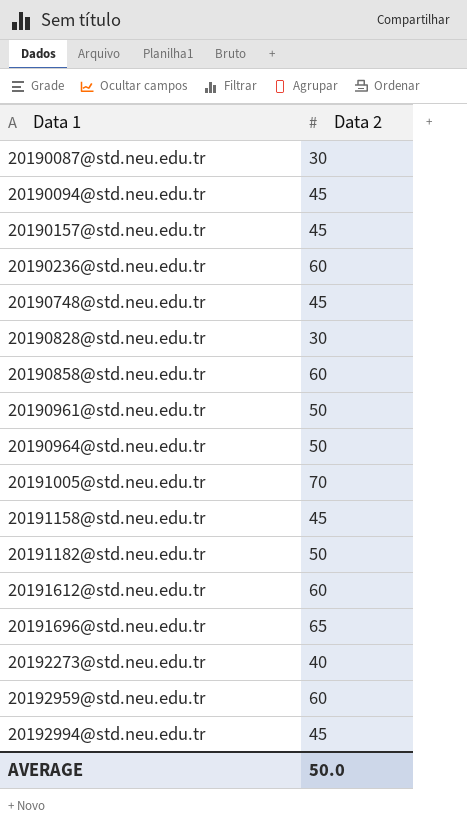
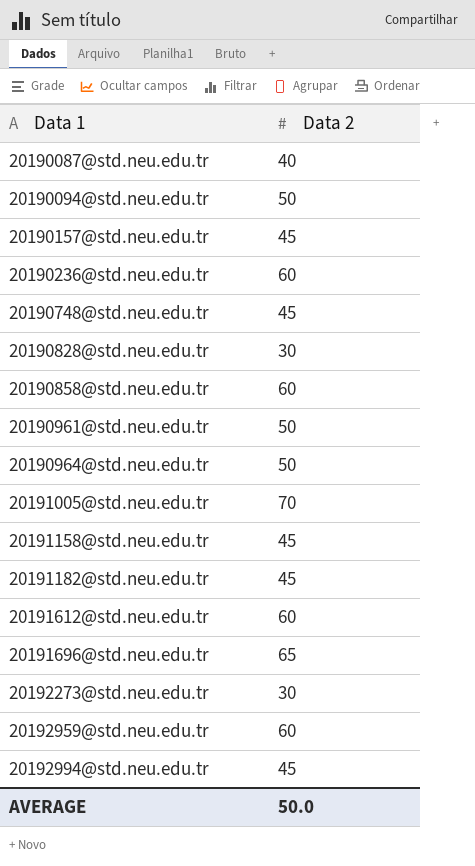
20190087@std.neu.edu.tr | Data 2: 30 -> 40
20190094@std.neu.edu.tr | Data 2: 45 -> 50
20191182@std.neu.edu.tr | Data 2: 50 -> 45
20192273@std.neu.edu.tr | Data 2: 40 -> 30

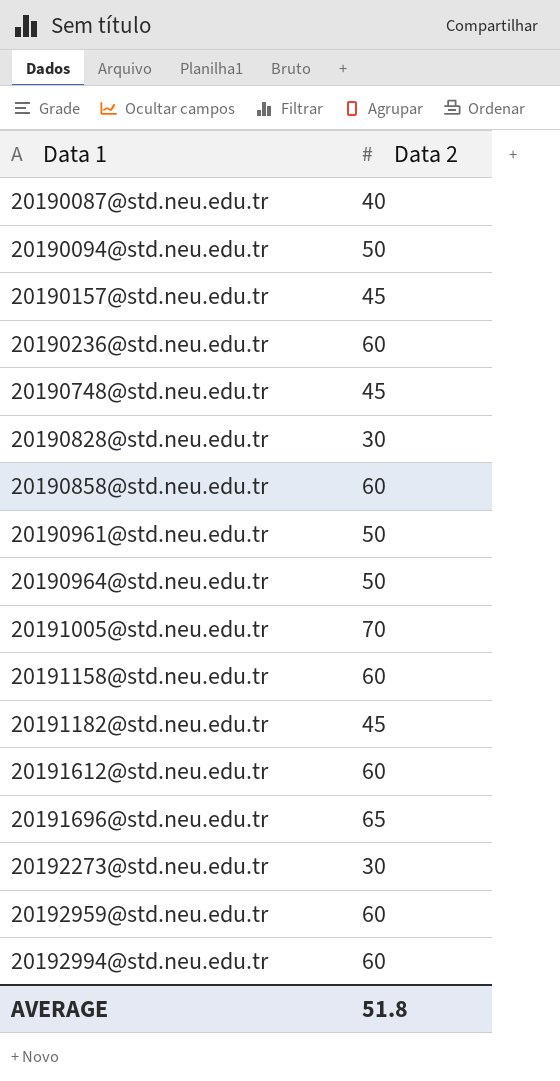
20191158@std.neu.edu.tr | Data 2: 45 -> 60
20192994@std.neu.edu.tr | Data 2: 45 -> 60
AVERAGE | Data 2: 50.0 -> 51.8

